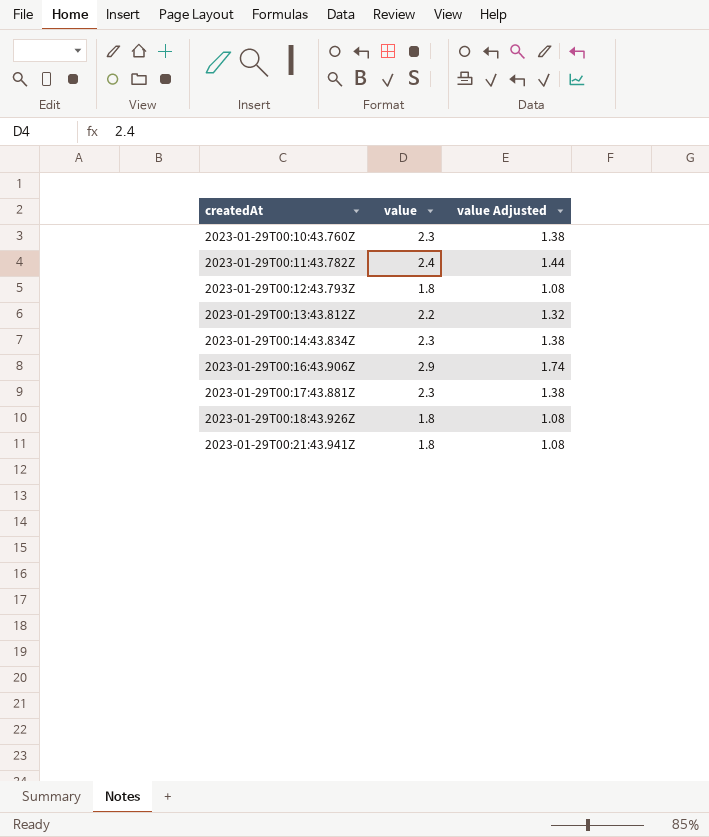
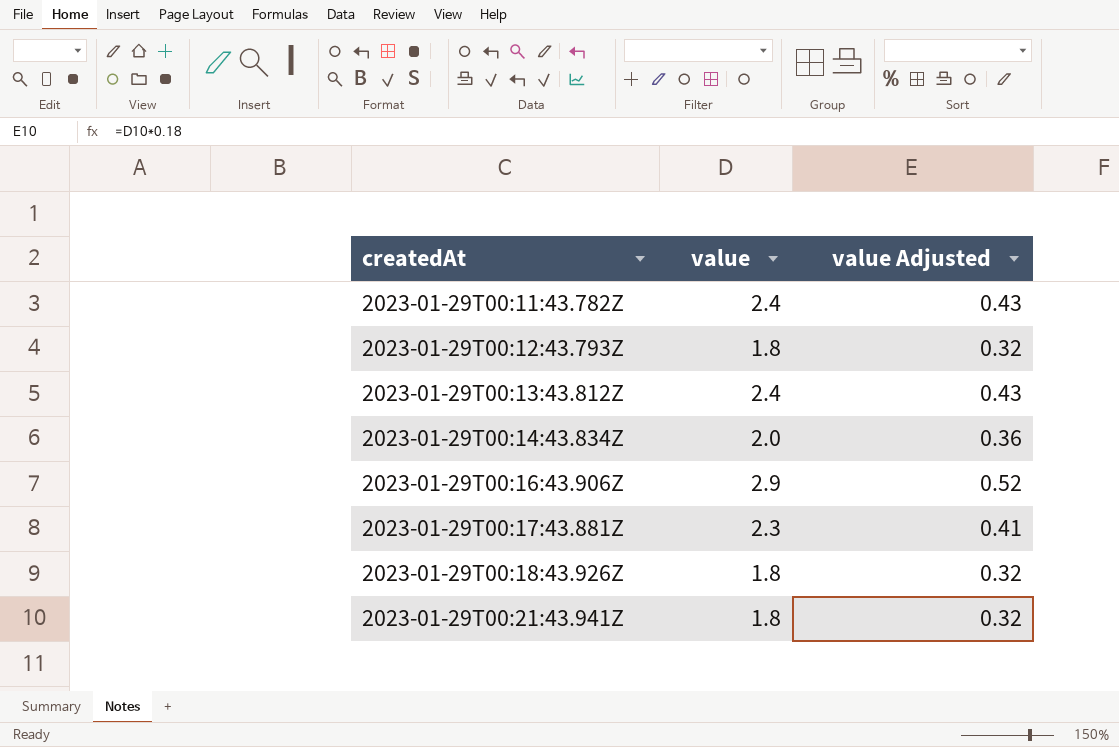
column value Adjusted | formula: [value] * 0.6 -> [value] * 0.18
row 2023-01-29T00:10:43.760Z: 2.3 | 1.38 -> none
2023-01-29T00:13:43.812Z | value: 2.2 -> 2.4
2023-01-29T00:14:43.834Z | value: 2.3 -> 2.0

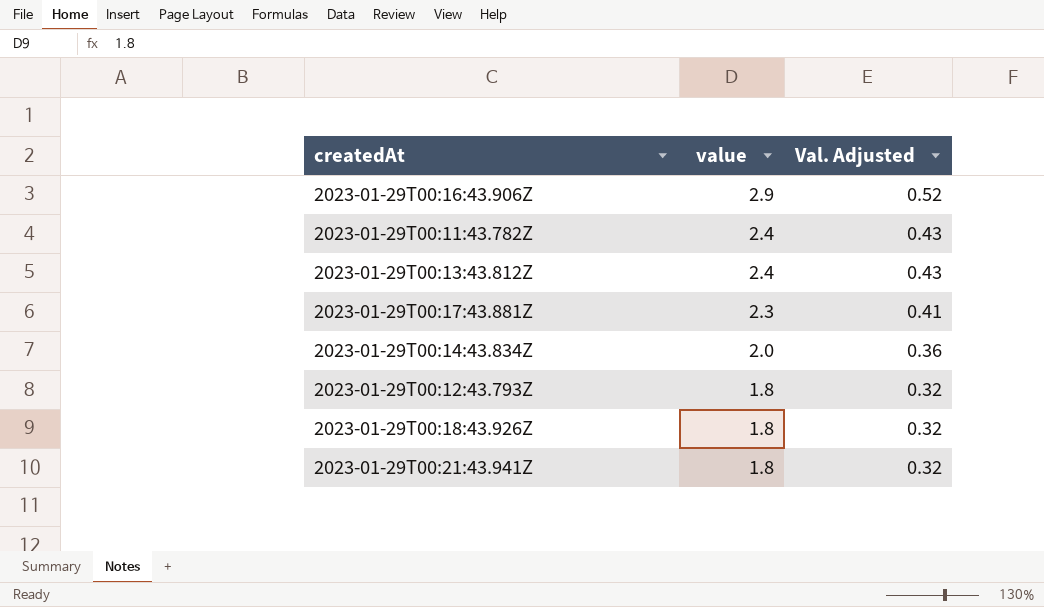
row order: createdAt ascending -> value descending
column name: value Adjusted -> Val. Adjusted

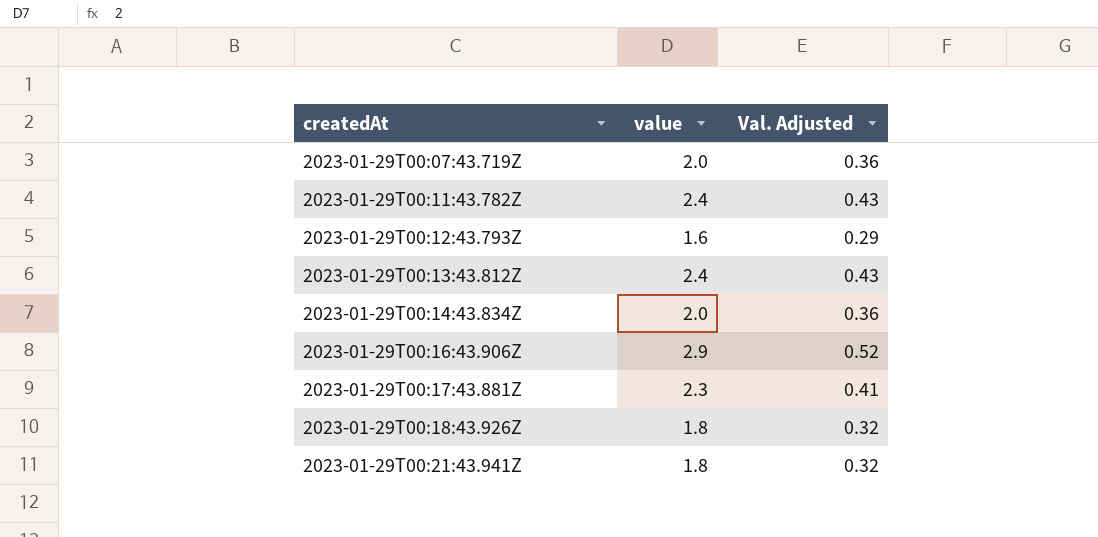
row order: value descending -> createdAt ascending
row 2023-01-29T00:07:43.719Z: none -> 2.0 | 0.36
2023-01-29T00:12:43.793Z | value: 1.8 -> 1.6
2023-01-29T00:12:43.793Z | Val. Adjusted: 0.32 -> 0.29

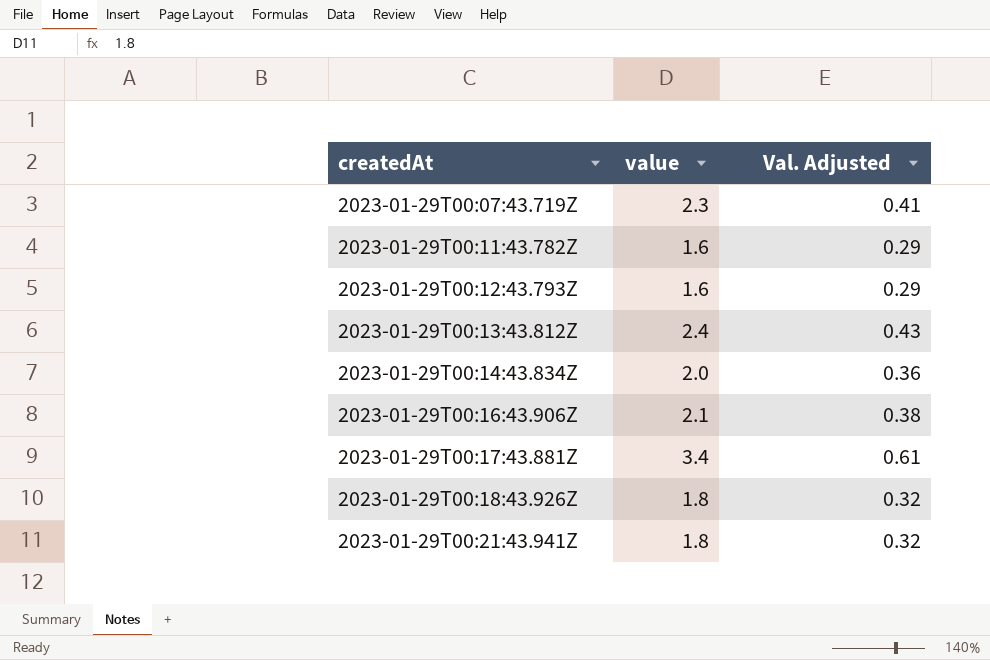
2023-01-29T00:07:43.719Z | value: 2.0 -> 2.3
2023-01-29T00:07:43.719Z | Val. Adjusted: 0.36 -> 0.41
2023-01-29T00:11:43.782Z | value: 2.4 -> 1.6
2023-01-29T00:11:43.782Z | Val. Adjusted: 0.43 -> 0.29
2023-01-29T00:16:43.906Z | value: 2.9 -> 2.1
2023-01-29T00:16:43.906Z | Val. Adjusted: 0.52 -> 0.38
2023-01-29T00:17:43.881Z | value: 2.3 -> 3.4
2023-01-29T00:17:43.881Z | Val. Adjusted: 0.41 -> 0.61

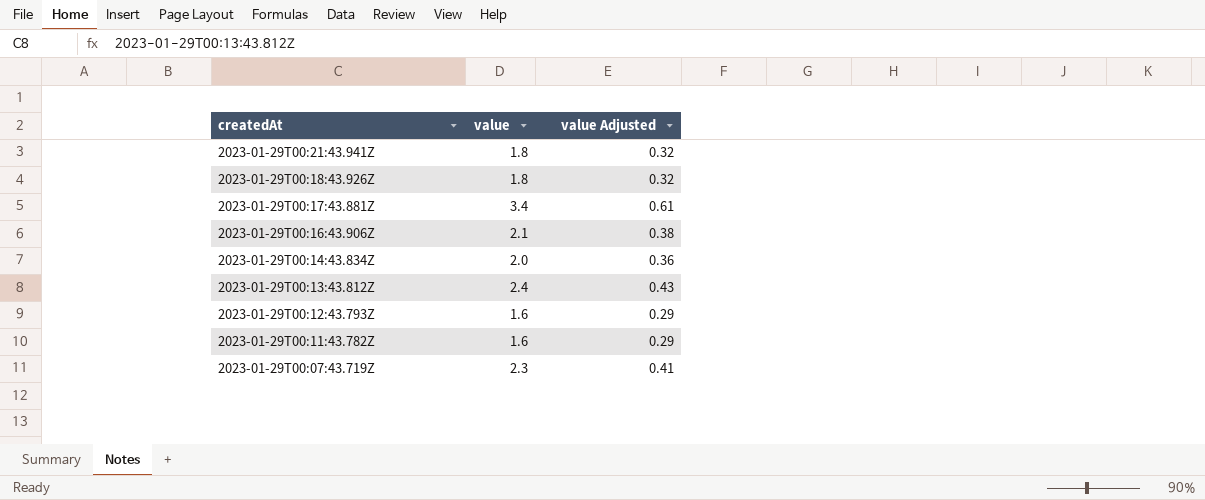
row order: createdAt ascending -> createdAt descending
column name: Val. Adjusted -> value Adjusted

